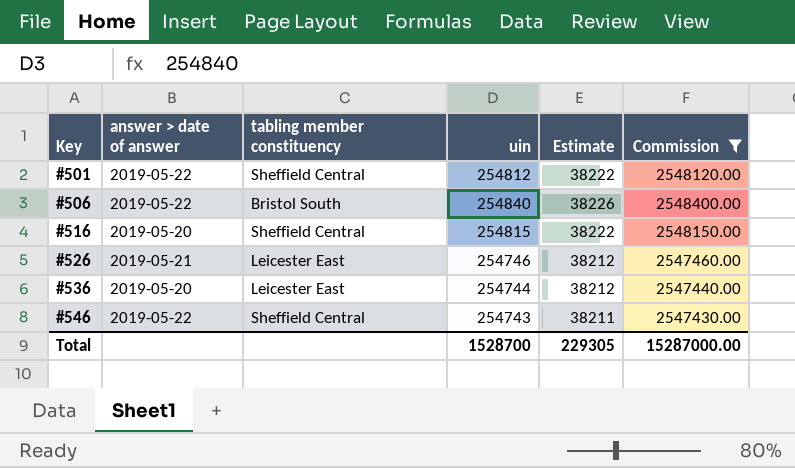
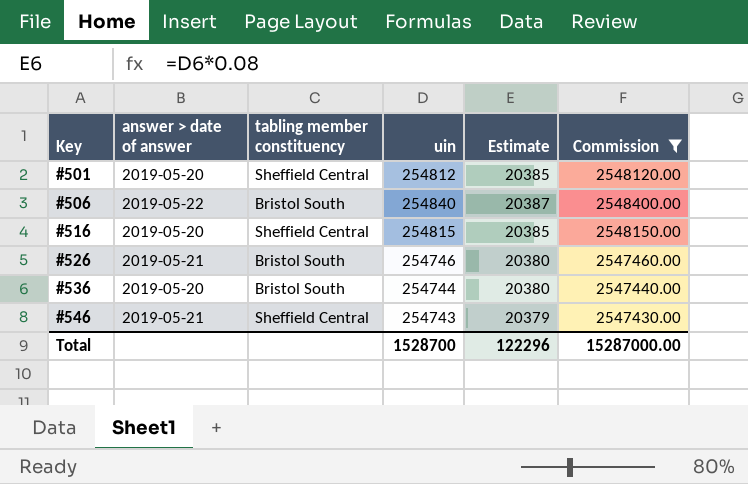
column Estimate | formula: [uin] * 0.15 -> [uin] * 0.08
#501 | answer > date of answer: 2019-05-22 -> 2019-05-20
#526 | tabling member constituency: Leicester East -> Bristol South
#536 | tabling member constituency: Leicester East -> Bristol South
#546 | answer > date of answer: 2019-05-22 -> 2019-05-21
Total | Estimate: 229305 -> 122296

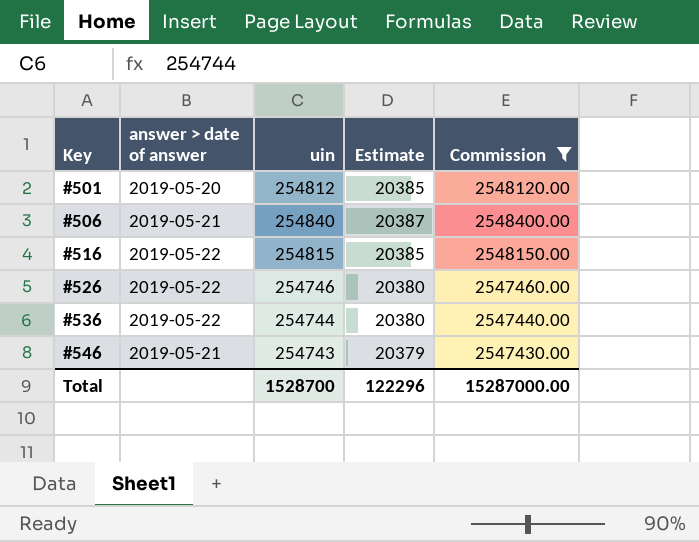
column tabling member constituency | position: 3 -> none
#506 | answer > date of answer: 2019-05-22 -> 2019-05-21
#516 | answer > date of answer: 2019-05-20 -> 2019-05-22
#526 | answer > date of answer: 2019-05-21 -> 2019-05-22
#536 | answer > date of answer: 2019-05-20 -> 2019-05-22

